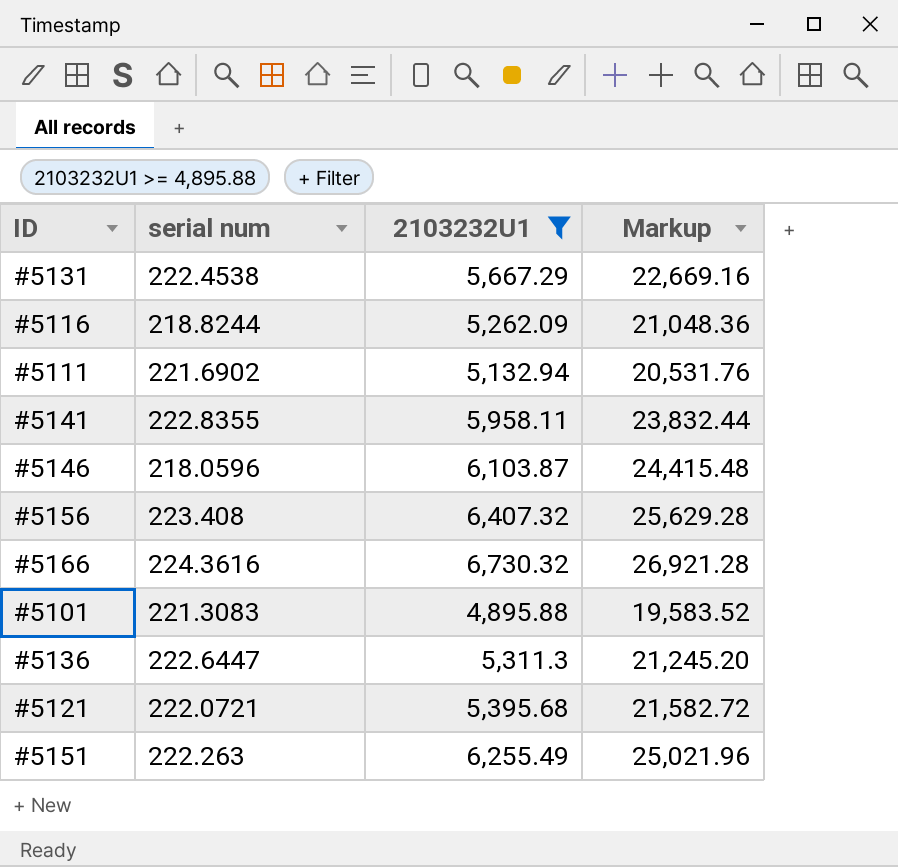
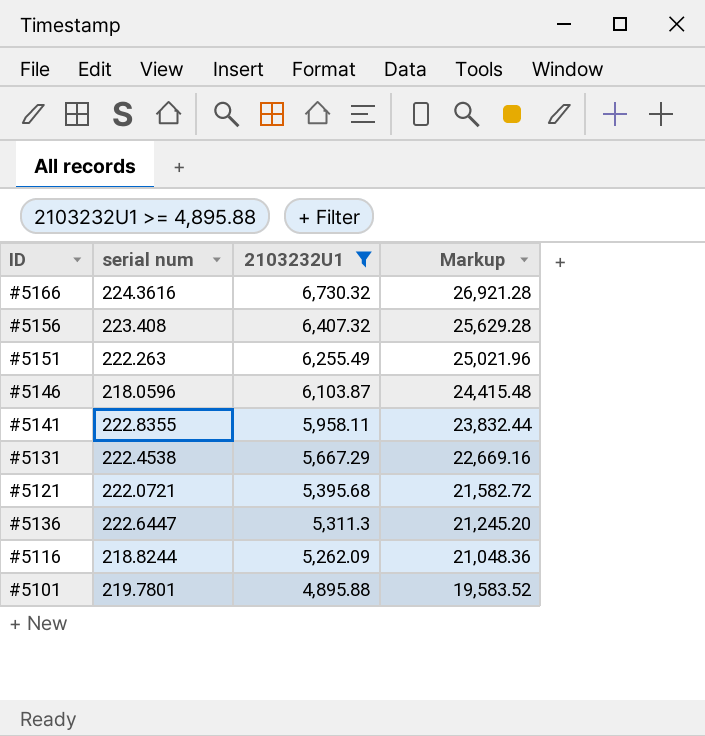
row order: none -> 2103232U1 descending
row #5111: 221.6902 | 5,132.94 | 20,531.76 -> none
#5101 | serial num: 221.3083 -> 219.7801

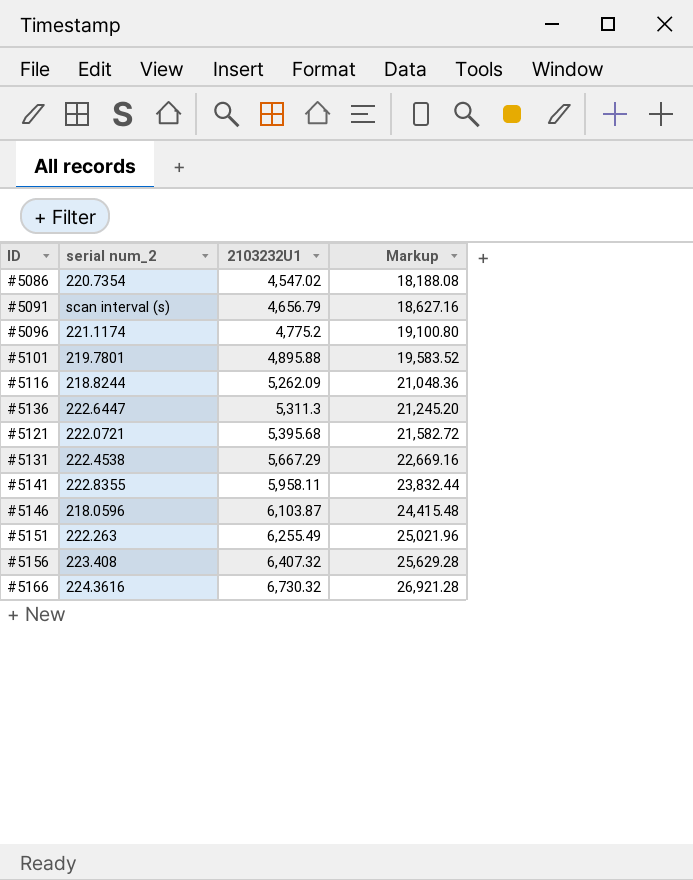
filter: 2103232U1 >= 4,895.88 -> none
row order: 2103232U1 descending -> 2103232U1 ascending
column name: serial num -> serial num_2

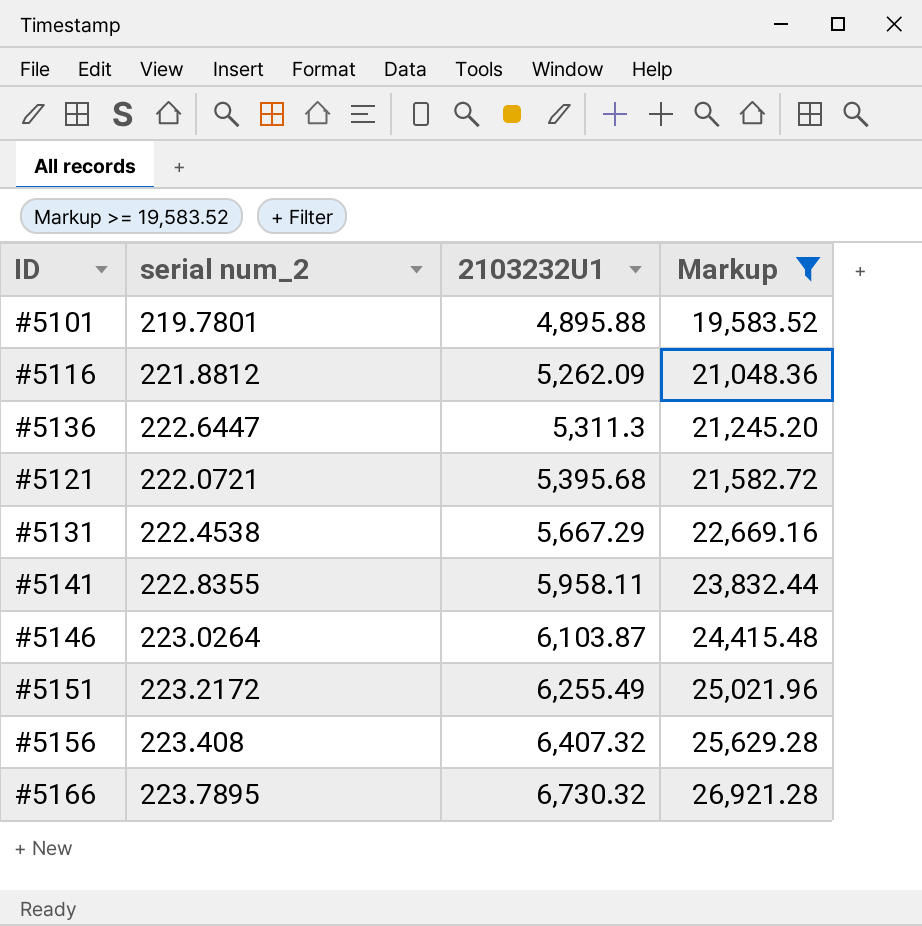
filter: none -> Markup >= 19,583.52
#5116 | serial num_2: 218.8244 -> 221.8812
#5146 | serial num_2: 218.0596 -> 223.0264
#5151 | serial num_2: 222.263 -> 223.2172
#5166 | serial num_2: 224.3616 -> 223.7895

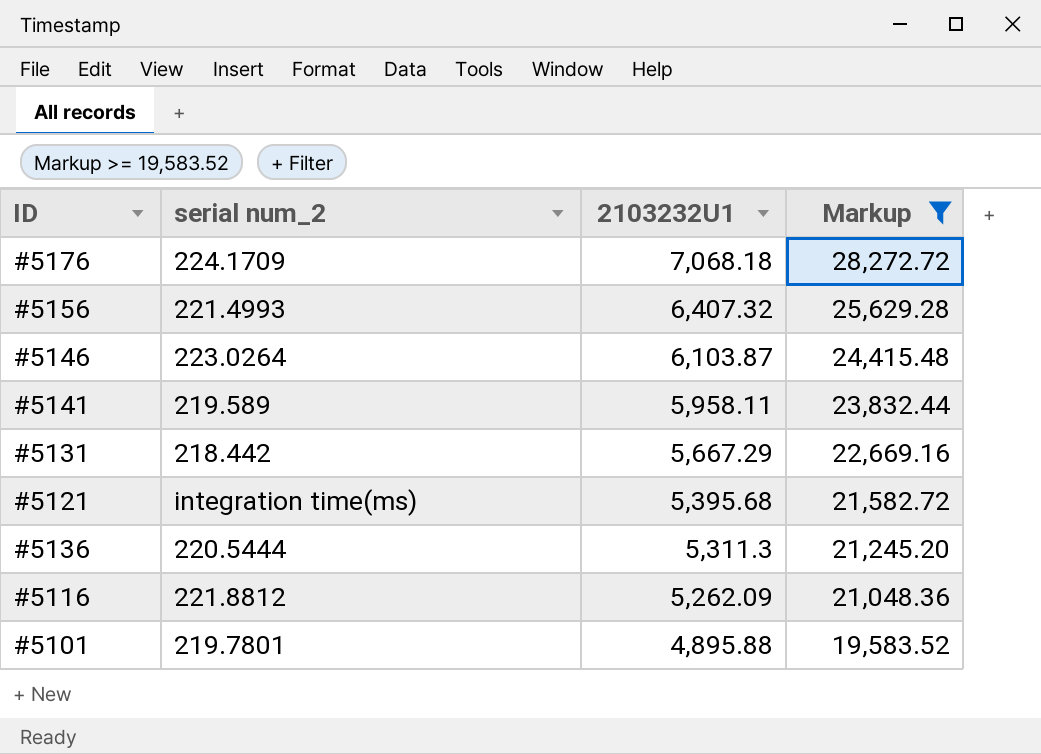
row order: 2103232U1 ascending -> 2103232U1 descending
row #5151: 223.2172 | 6,255.49 | 25,021.96 -> none
row #5166: 223.7895 | 6,730.32 | 26,921.28 -> none
row #5176: none -> 224.1709 | 7,068.18 | 28,272.72
#5156 | serial num_2: 223.408 -> 221.4993
#5141 | serial num_2: 222.8355 -> 219.589
#5131 | serial num_2: 222.4538 -> 218.442
#5121 | serial num_2: 222.0721 -> integration time(ms)
#5136 | serial num_2: 222.6447 -> 220.5444

